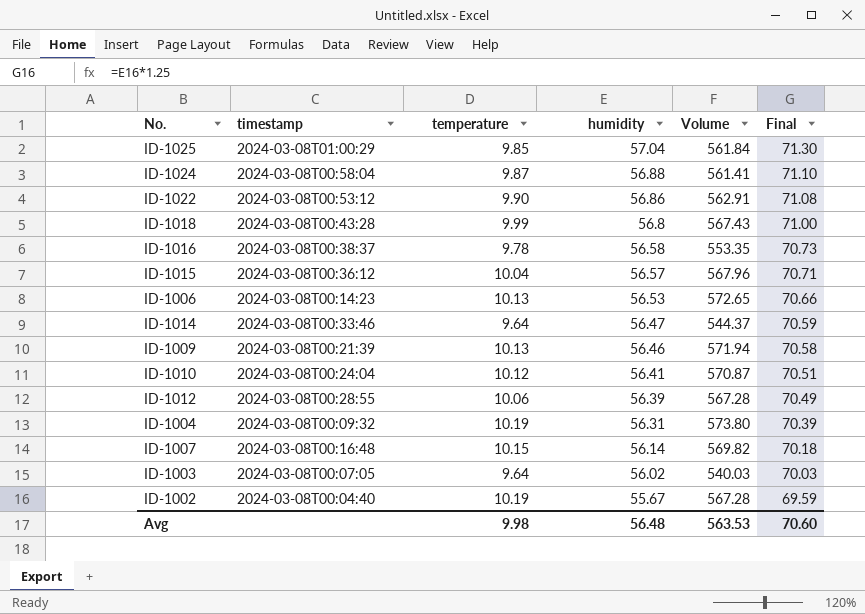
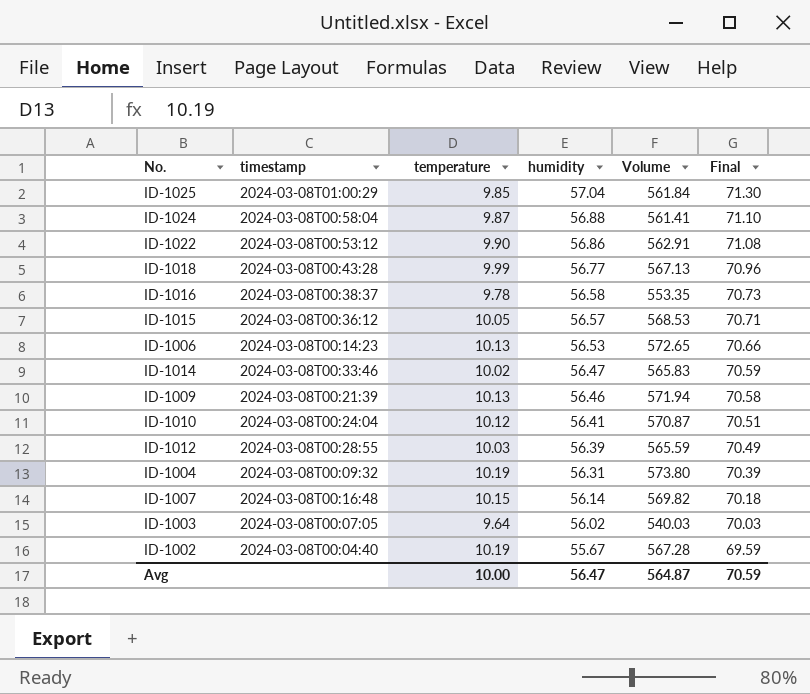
ID-1018 | humidity: 56.8 -> 56.77
ID-1018 | Volume: 567.43 -> 567.13
ID-1018 | Final: 71.00 -> 70.96
ID-1015 | temperature: 10.04 -> 10.05
ID-1015 | Volume: 567.96 -> 568.53
ID-1014 | temperature: 9.64 -> 10.02
ID-1014 | Volume: 544.37 -> 565.83
ID-1012 | temperature: 10.06 -> 10.03
ID-1012 | Volume: 567.28 -> 565.59
Avg | temperature: 9.98 -> 10.00
Avg | humidity: 56.48 -> 56.47
Avg | Volume: 563.53 -> 564.87
Avg | Final: 70.60 -> 70.59

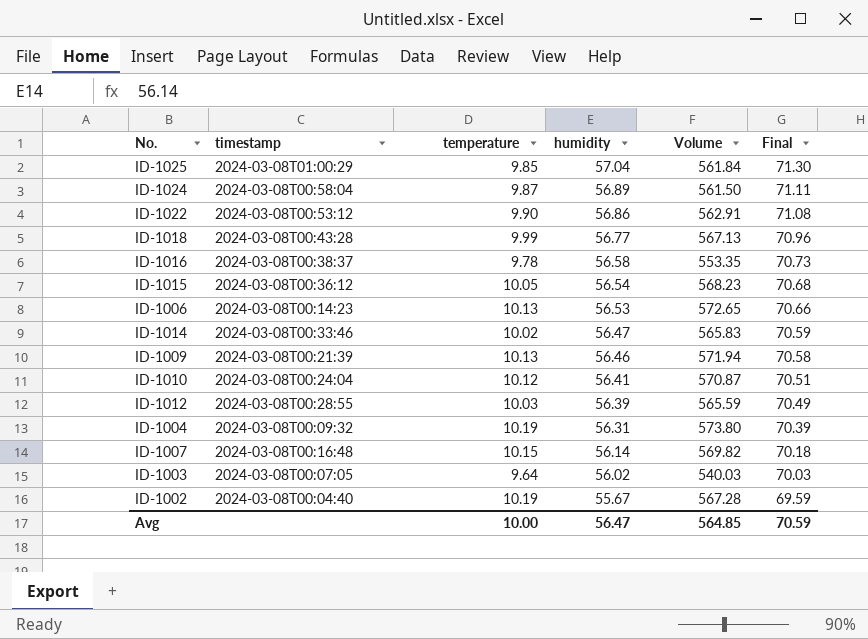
ID-1024 | humidity: 56.88 -> 56.89
ID-1024 | Volume: 561.41 -> 561.50
ID-1024 | Final: 71.10 -> 71.11
ID-1015 | humidity: 56.57 -> 56.54
ID-1015 | Volume: 568.53 -> 568.23
ID-1015 | Final: 70.71 -> 70.68
Avg | Volume: 564.87 -> 564.85

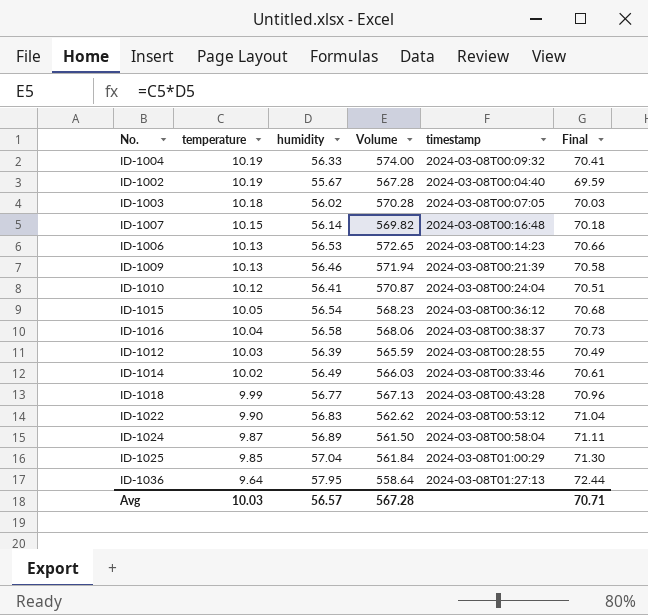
row order: humidity descending -> temperature descending
column timestamp | position: 2 -> 5
ID-1004 | humidity: 56.31 -> 56.33
ID-1004 | Volume: 573.80 -> 574.00
ID-1004 | Final: 70.39 -> 70.41
ID-1003 | temperature: 9.64 -> 10.18
ID-1003 | Volume: 540.03 -> 570.28
ID-1016 | temperature: 9.78 -> 10.04
ID-1016 | Volume: 553.35 -> 568.06
ID-1014 | humidity: 56.47 -> 56.49
ID-1014 | Volume: 565.83 -> 566.03
ID-1014 | Final: 70.59 -> 70.61
ID-1022 | humidity: 56.86 -> 56.83
ID-1022 | Volume: 562.91 -> 562.62
ID-1022 | Final: 71.08 -> 71.04
row ID-1036: none -> 9.64 | 57.95 | 558.64 | 2024-03-08T01:27:13 | 72.44
Avg | temperature: 10.00 -> 10.03
Avg | humidity: 56.47 -> 56.57
Avg | Volume: 564.85 -> 567.28
Avg | Final: 70.59 -> 70.71

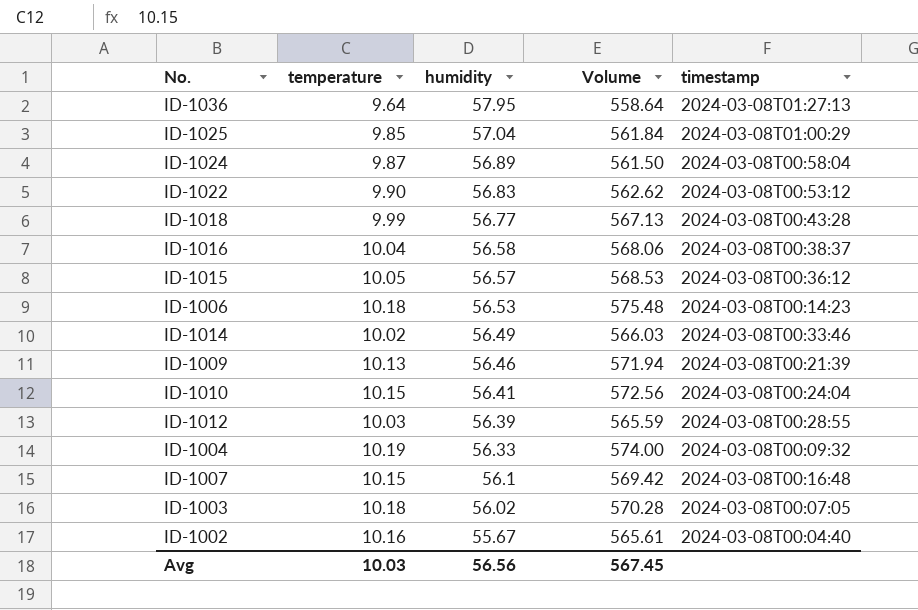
row order: temperature descending -> humidity descending
column Final | formula: [humidity] * 1.25 -> none
ID-1015 | humidity: 56.54 -> 56.57
ID-1015 | Volume: 568.23 -> 568.53
ID-1006 | temperature: 10.13 -> 10.18
ID-1006 | Volume: 572.65 -> 575.48
ID-1010 | temperature: 10.12 -> 10.15
ID-1010 | Volume: 570.87 -> 572.56
ID-1007 | humidity: 56.14 -> 56.1
ID-1007 | Volume: 569.82 -> 569.42
ID-1002 | temperature: 10.19 -> 10.16
ID-1002 | Volume: 567.28 -> 565.61
Avg | humidity: 56.57 -> 56.56
Avg | Volume: 567.28 -> 567.45

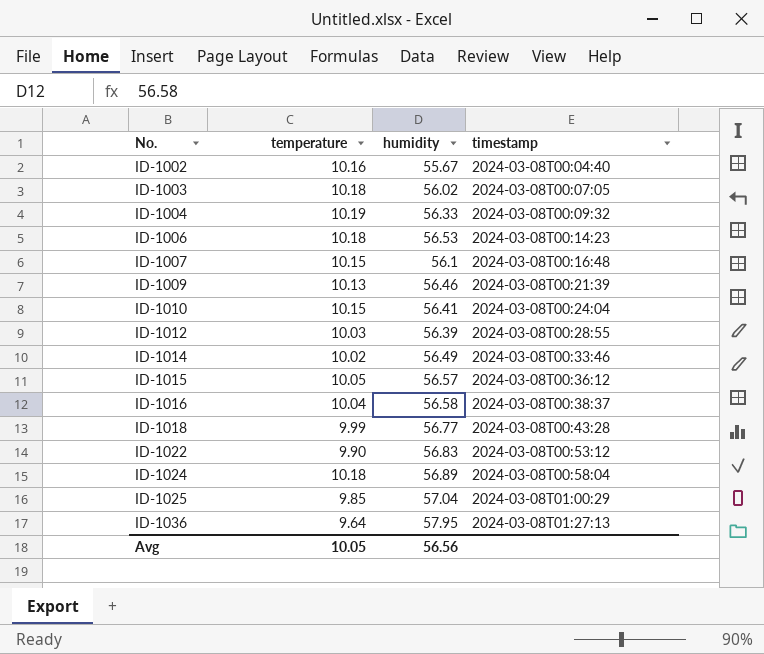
row order: humidity descending -> No. ascending
column Volume | formula: [temperature] * [humidity] -> none
ID-1024 | temperature: 9.87 -> 10.18
Avg | temperature: 10.03 -> 10.05

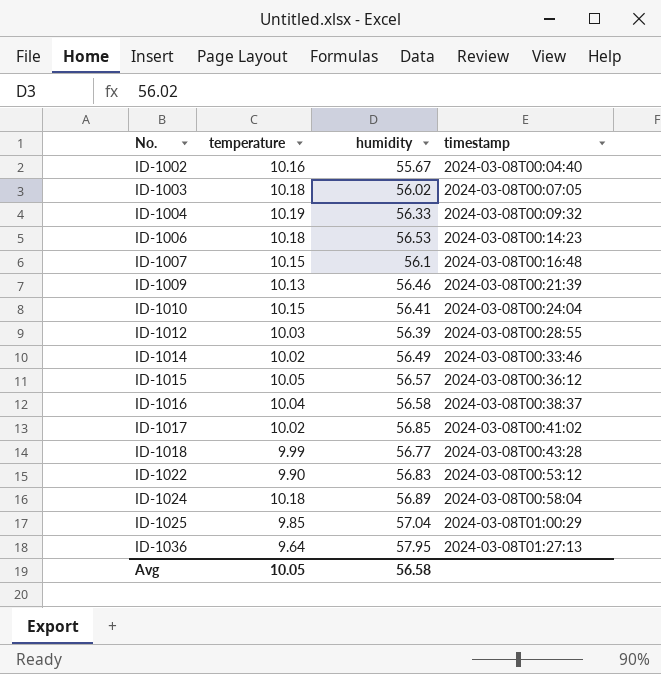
row ID-1017: none -> 10.02 | 56.85 | 2024-03-08T00:41:02
Avg | humidity: 56.56 -> 56.58

